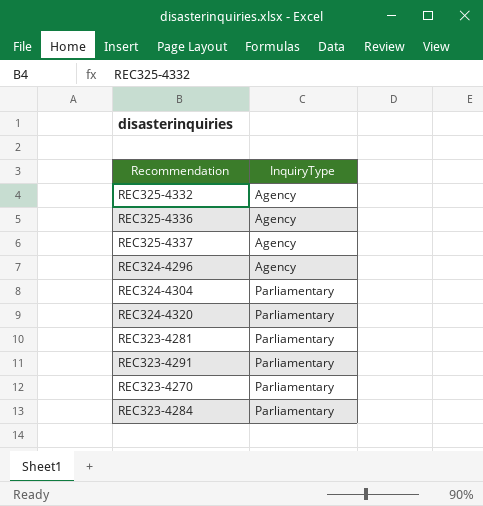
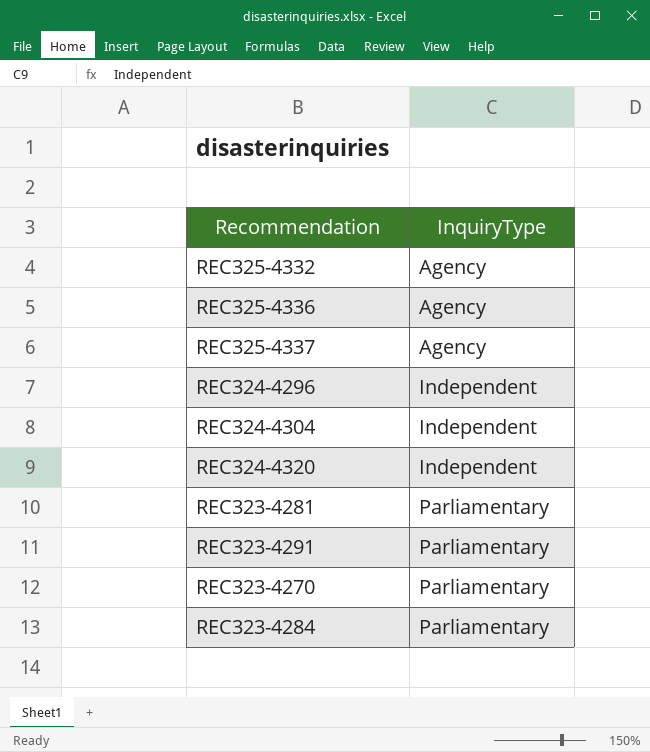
REC324-4296 | InquiryType: Agency -> Independent
REC324-4304 | InquiryType: Parliamentary -> Independent
REC324-4320 | InquiryType: Parliamentary -> Independent

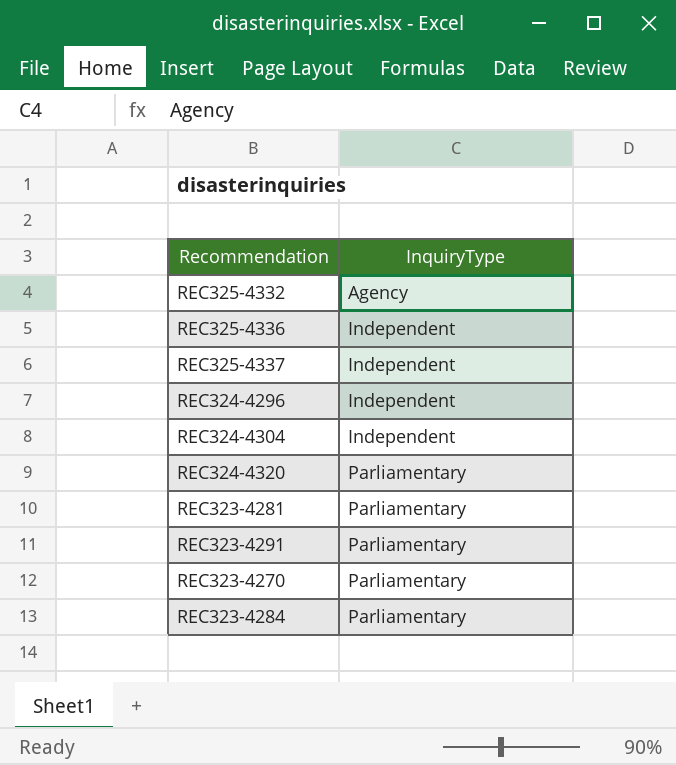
REC325-4336 | InquiryType: Agency -> Independent
REC325-4337 | InquiryType: Agency -> Independent
REC324-4320 | InquiryType: Independent -> Parliamentary

